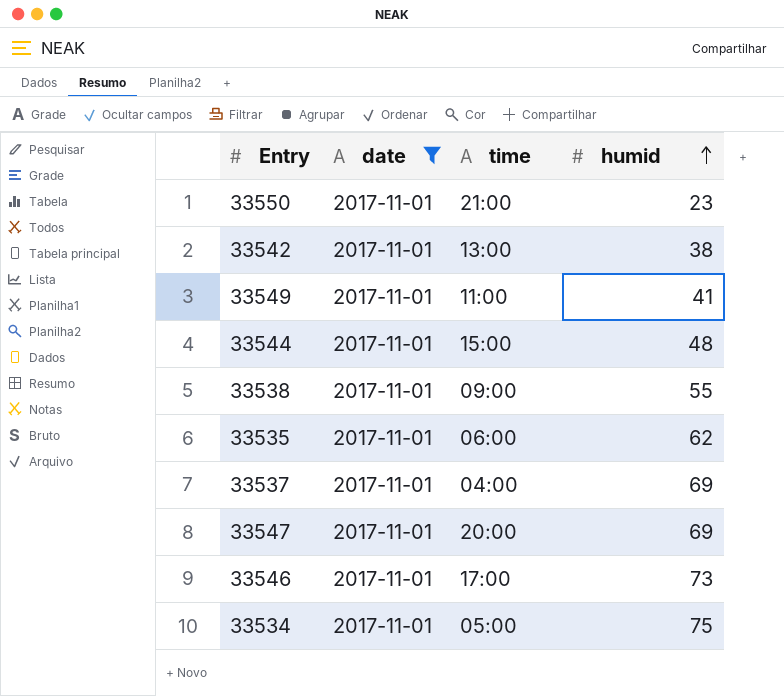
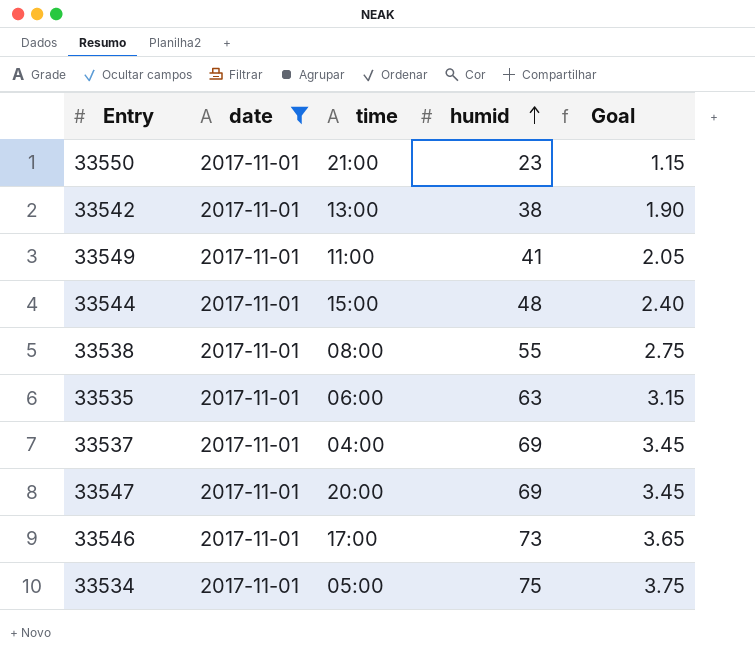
column Goal | formula: none -> [humid] * 0.05
33538 | time: 09:00 -> 08:00
33535 | humid: 62 -> 63

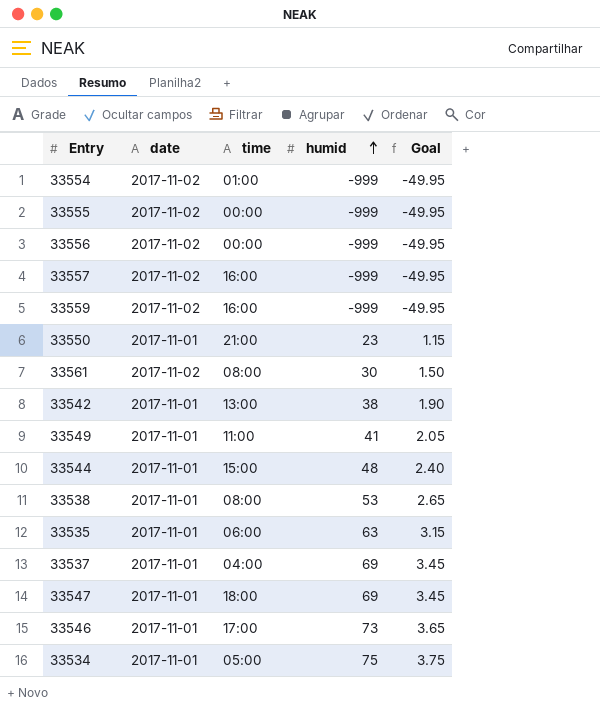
filter: date = 2017-11-01 -> none
33538 | humid: 55 -> 53
33538 | Goal: 2.75 -> 2.65
33547 | time: 20:00 -> 18:00

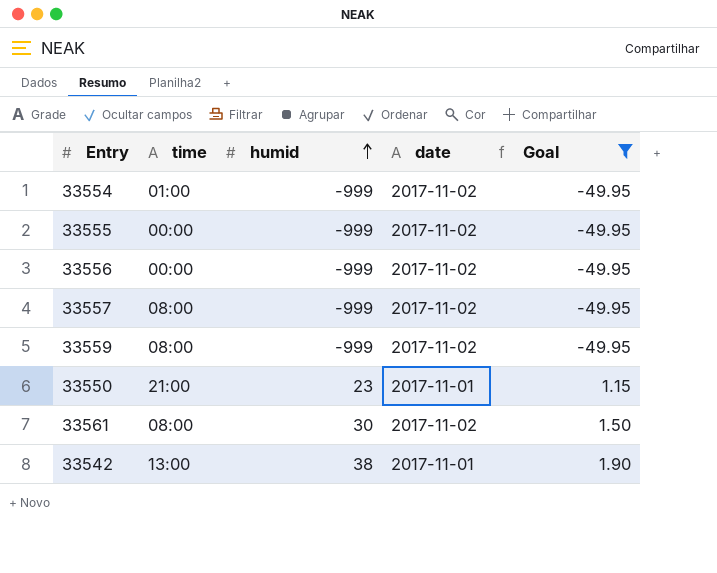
filter: none -> Goal <= 1.90
column date | position: 2 -> 4
33557 | time: 16:00 -> 08:00
33559 | time: 16:00 -> 08:00

